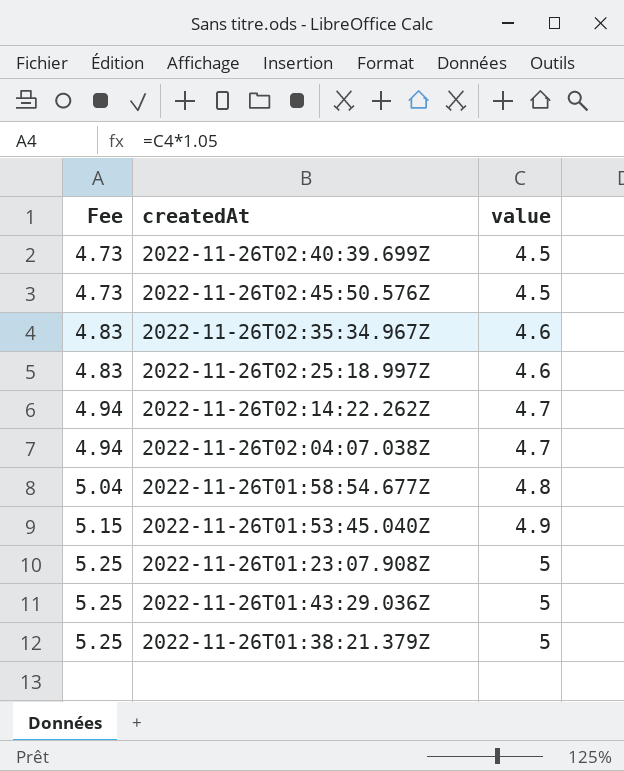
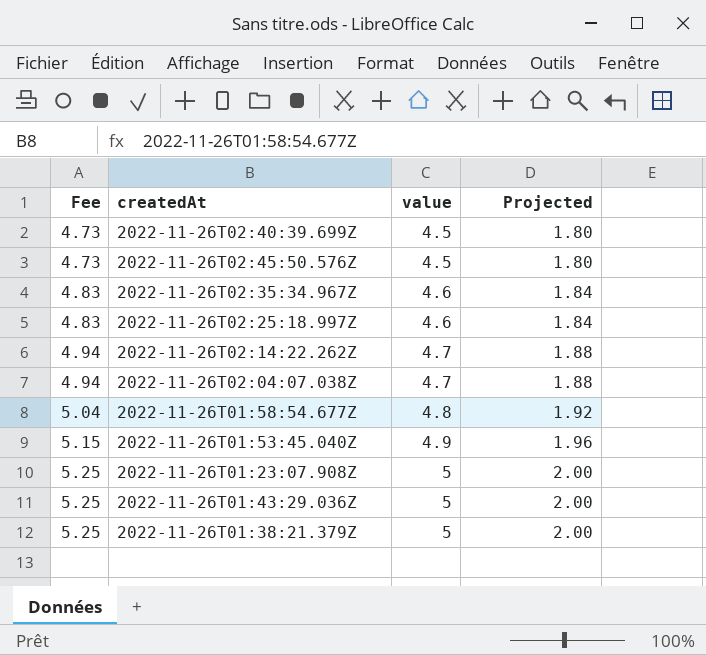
column Projected | formula: none -> [value] * 0.4

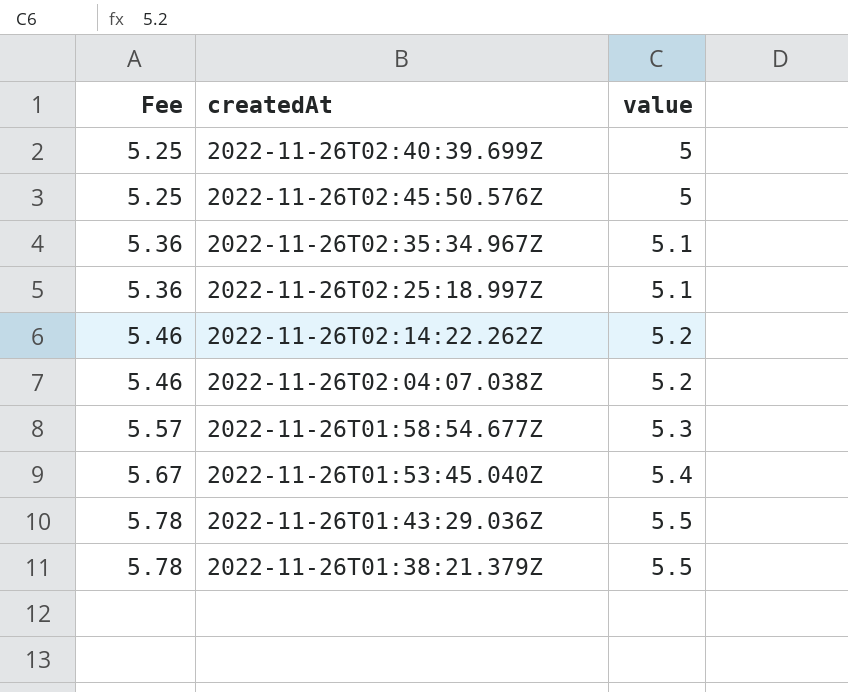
column Projected | formula: [value] * 0.4 -> none
row 2022-11-26T01:23:07.908Z: 5.25 | 5 | 2.00 -> none
2022-11-26T02:40:39.699Z | Fee: 4.73 -> 5.25
2022-11-26T02:40:39.699Z | value: 4.5 -> 5
2022-11-26T02:45:50.576Z | Fee: 4.73 -> 5.25
2022-11-26T02:45:50.576Z | value: 4.5 -> 5
2022-11-26T02:35:34.967Z | Fee: 4.83 -> 5.36
2022-11-26T02:35:34.967Z | value: 4.6 -> 5.1
2022-11-26T02:25:18.997Z | Fee: 4.83 -> 5.36
2022-11-26T02:25:18.997Z | value: 4.6 -> 5.1
2022-11-26T02:14:22.262Z | Fee: 4.94 -> 5.46
2022-11-26T02:14:22.262Z | value: 4.7 -> 5.2
2022-11-26T02:04:07.038Z | Fee: 4.94 -> 5.46
2022-11-26T02:04:07.038Z | value: 4.7 -> 5.2
2022-11-26T01:58:54.677Z | Fee: 5.04 -> 5.57
2022-11-26T01:58:54.677Z | value: 4.8 -> 5.3
2022-11-26T01:53:45.040Z | Fee: 5.15 -> 5.67
2022-11-26T01:53:45.040Z | value: 4.9 -> 5.4
2022-11-26T01:43:29.036Z | Fee: 5.25 -> 5.78
2022-11-26T01:43:29.036Z | value: 5 -> 5.5
2022-11-26T01:38:21.379Z | Fee: 5.25 -> 5.78
2022-11-26T01:38:21.379Z | value: 5 -> 5.5

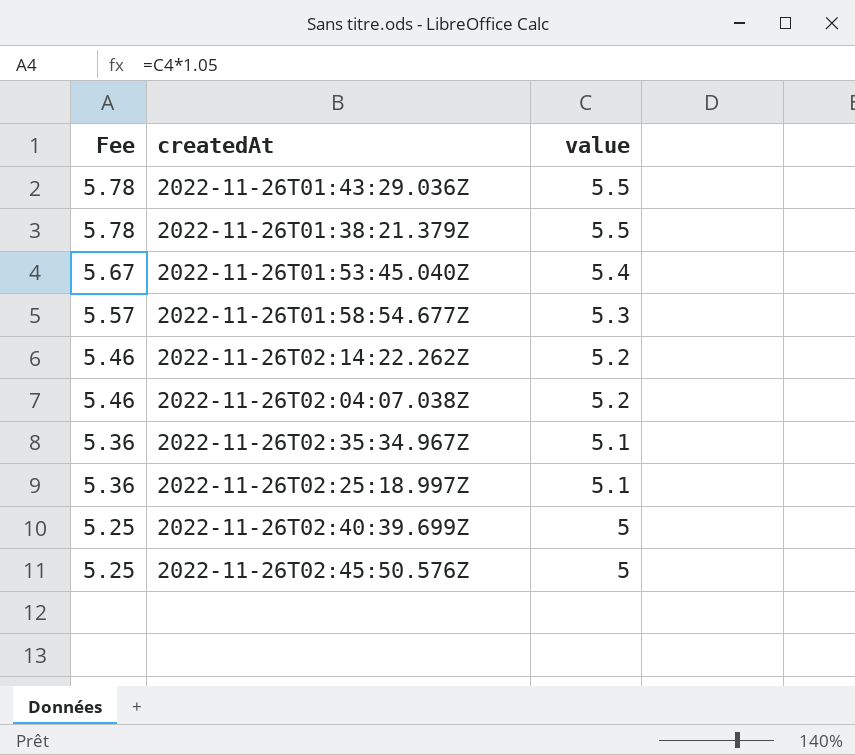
row order: Fee ascending -> Fee descending

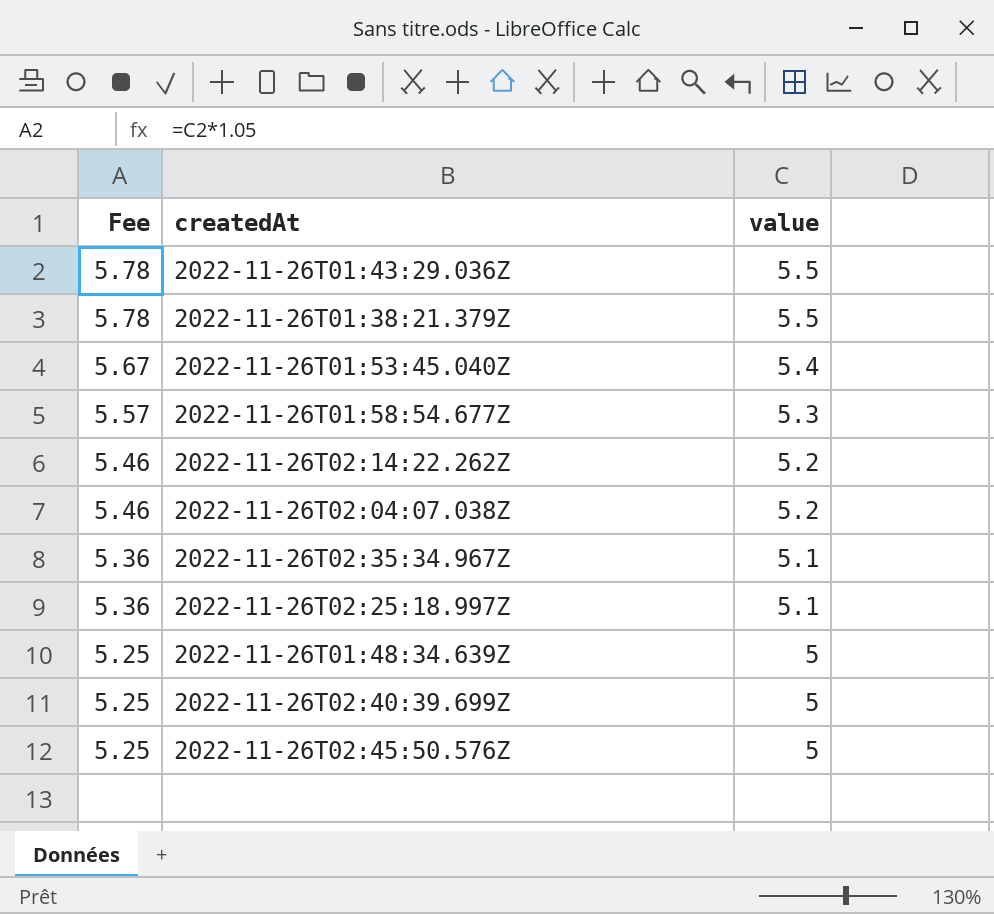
row 2022-11-26T01:48:34.639Z: none -> 5.25 | 5

